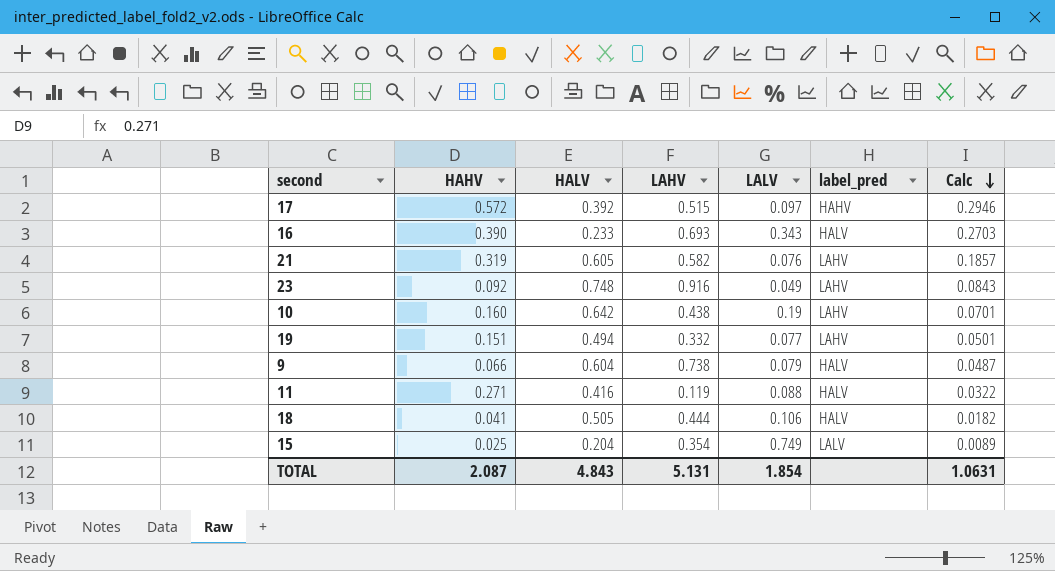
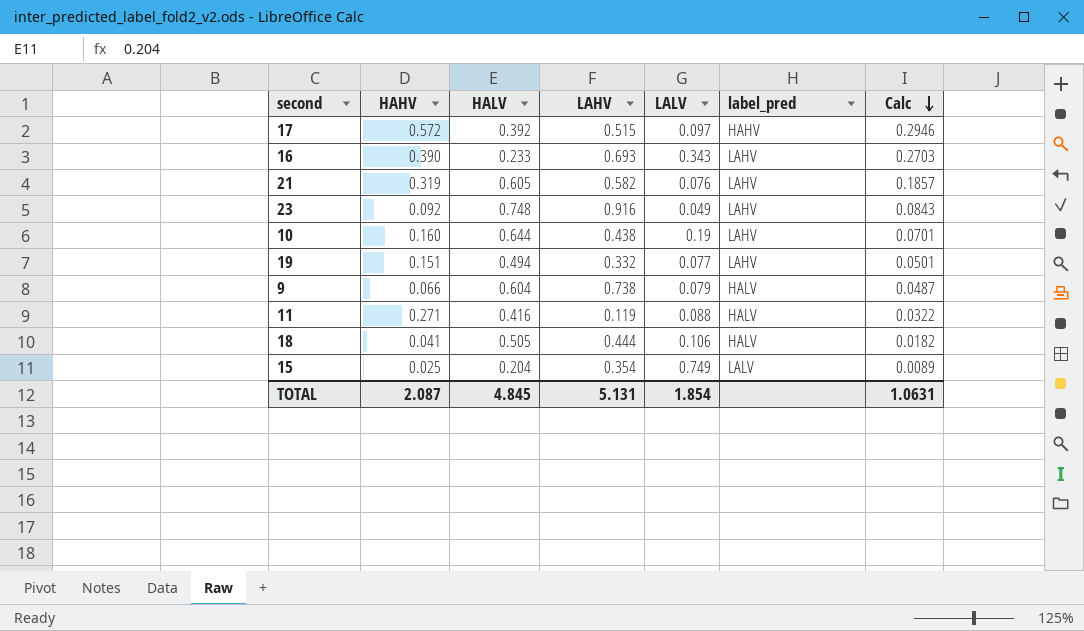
16 | label_pred: HALV -> LAHV
10 | HALV: 0.642 -> 0.644
TOTAL | HALV: 4.843 -> 4.845

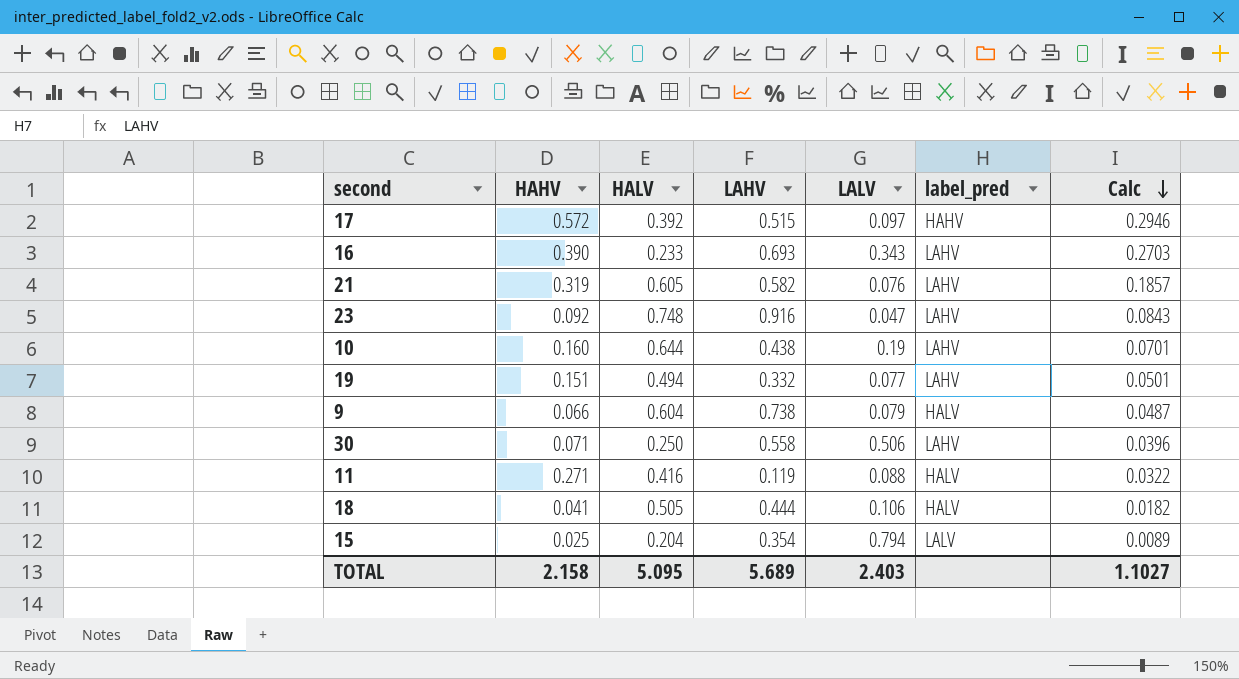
23 | LALV: 0.049 -> 0.047
row 30: none -> 0.071 | 0.250 | 0.558 | 0.506 | LAHV | 0.0396
15 | LALV: 0.749 -> 0.794
TOTAL | HAHV: 2.087 -> 2.158
TOTAL | HALV: 4.845 -> 5.095
TOTAL | LAHV: 5.131 -> 5.689
TOTAL | LALV: 1.854 -> 2.403
TOTAL | Calc: 1.0631 -> 1.1027

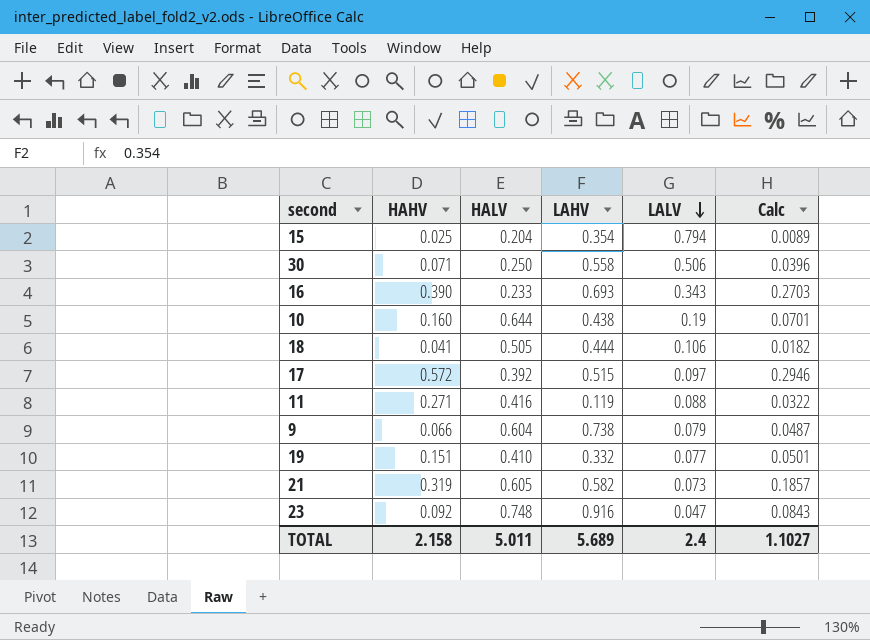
row order: Calc descending -> LALV descending
column label_pred | position: 6 -> none
19 | HALV: 0.494 -> 0.410
21 | LALV: 0.076 -> 0.073
TOTAL | HALV: 5.095 -> 5.011
TOTAL | LALV: 2.403 -> 2.4

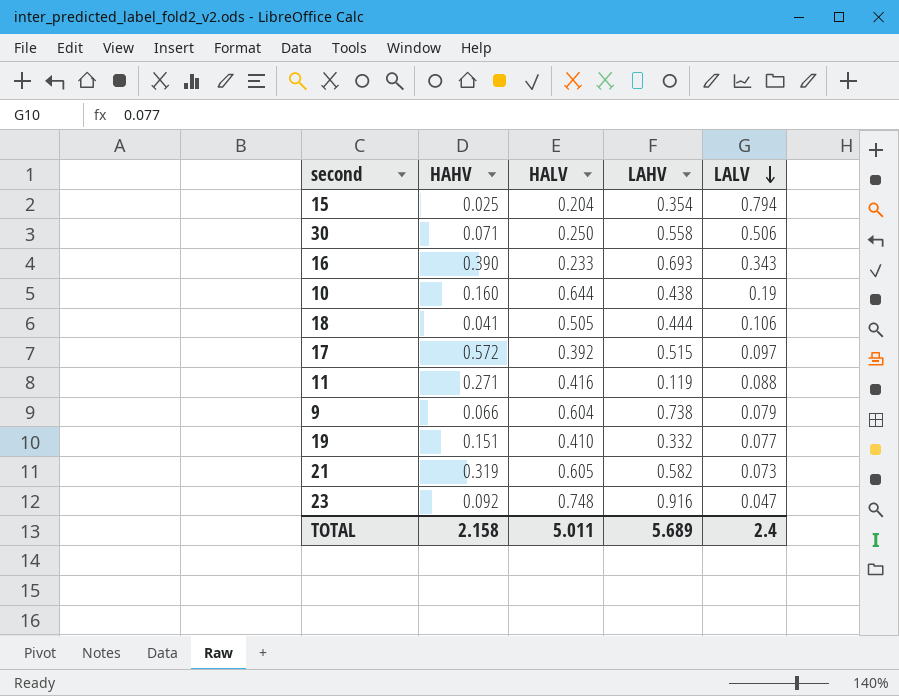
column Calc | formula: [HAHV] * [LAHV] -> none

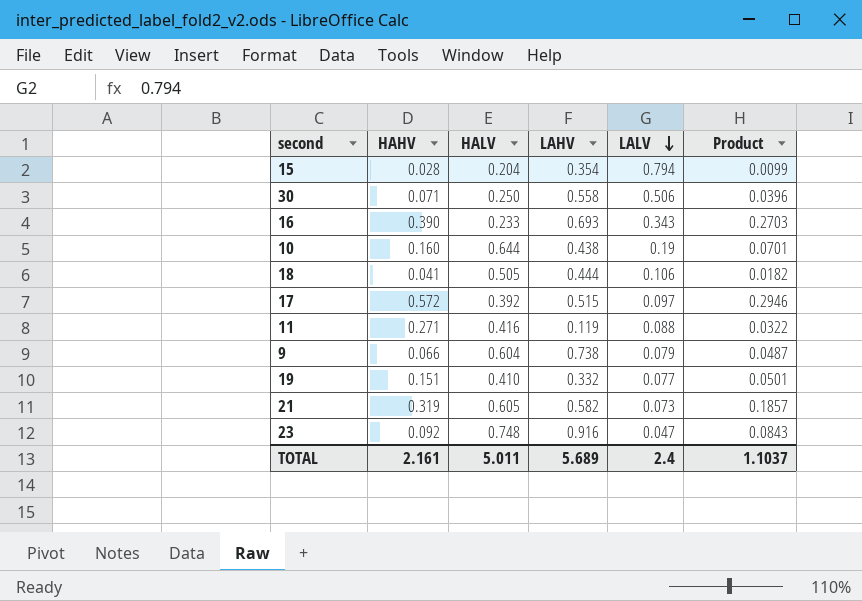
column Product | formula: none -> [HAHV] * [LAHV]
15 | HAHV: 0.025 -> 0.028
TOTAL | HAHV: 2.158 -> 2.161

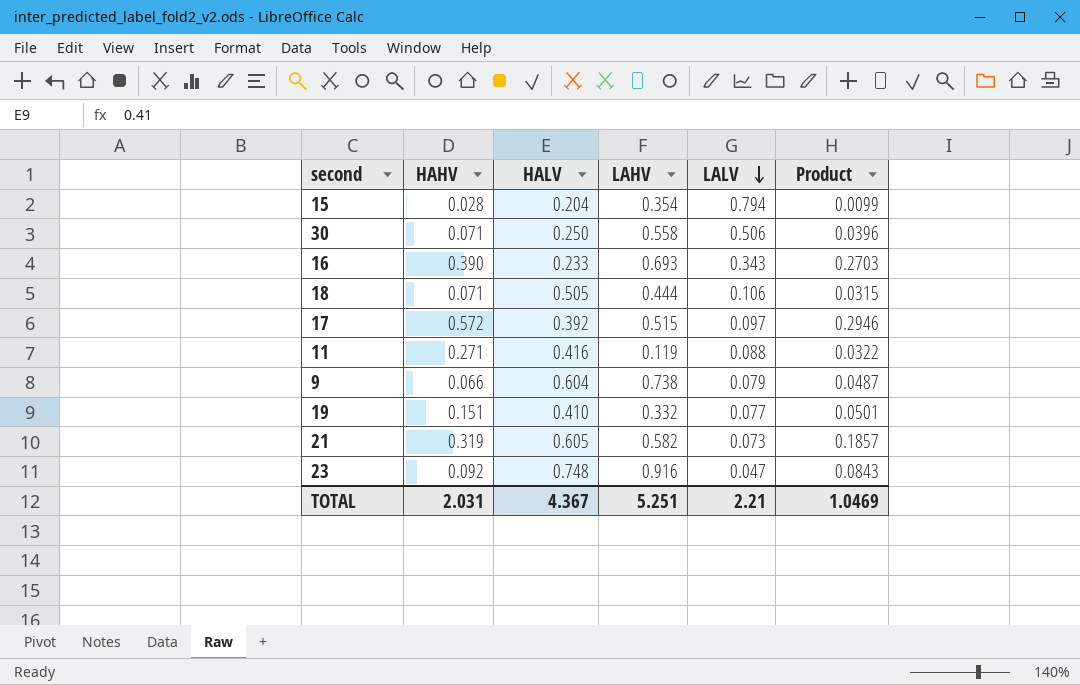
row 10: 0.160 | 0.644 | 0.438 | 0.19 | 0.0701 -> none
18 | HAHV: 0.041 -> 0.071
18 | Product: 0.0182 -> 0.0315
TOTAL | HAHV: 2.161 -> 2.031
TOTAL | HALV: 5.011 -> 4.367
TOTAL | LAHV: 5.689 -> 5.251
TOTAL | LALV: 2.4 -> 2.21
TOTAL | Product: 1.1037 -> 1.0469

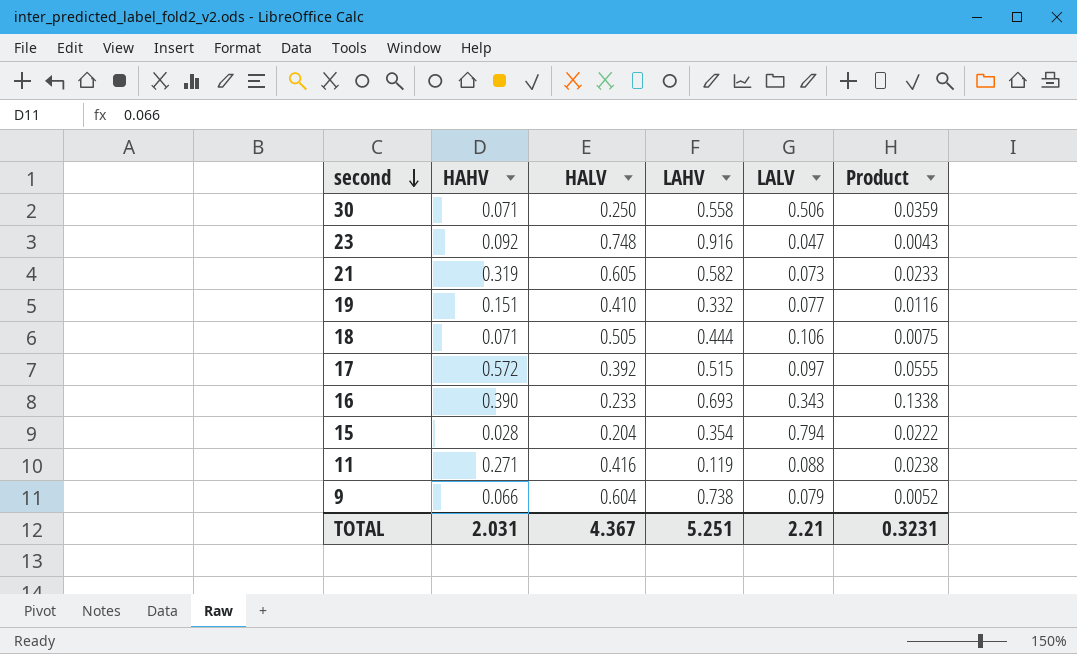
row order: LALV descending -> second descending
column Product | formula: [HAHV] * [LAHV] -> [HAHV] * [LALV]
TOTAL | Product: 1.0469 -> 0.3231

